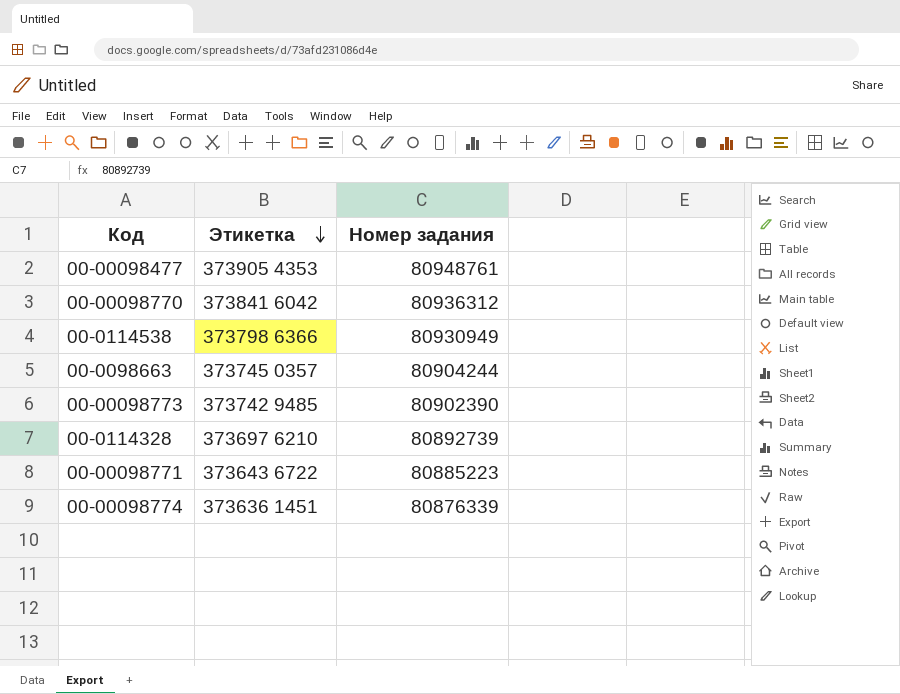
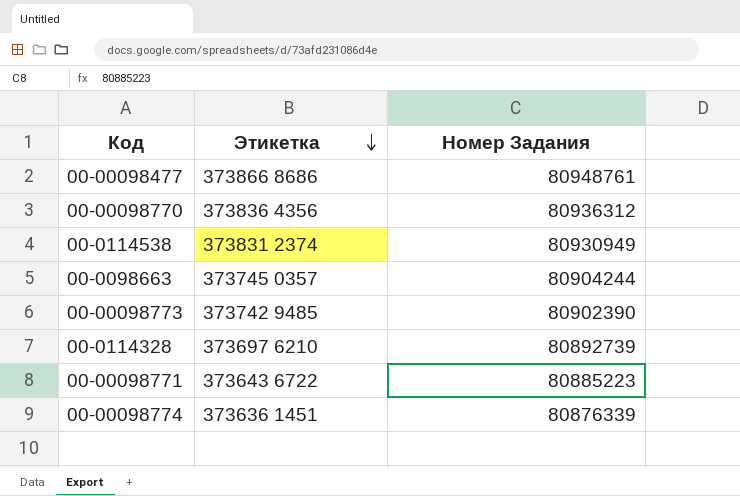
column name: Номер задания -> Номер Задания
00-00098477 | Этикетка: 373905 4353 -> 373866 8686
00-00098770 | Этикетка: 373841 6042 -> 373836 4356
00-0114538 | Этикетка: 373798 6366 -> 373831 2374

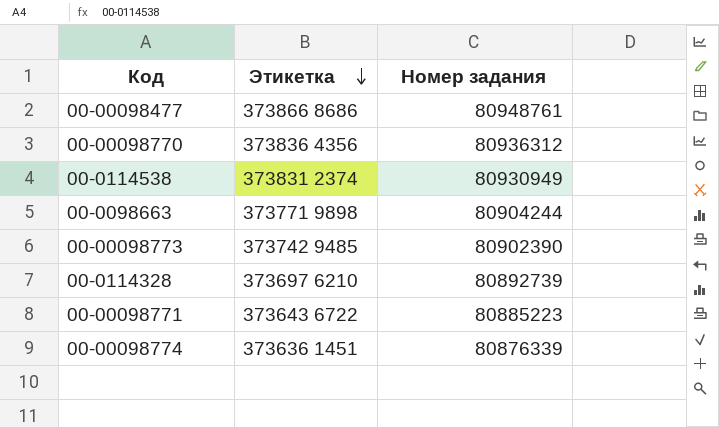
column name: Номер Задания -> Номер задания
00-0098663 | Этикетка: 373745 0357 -> 373771 9898

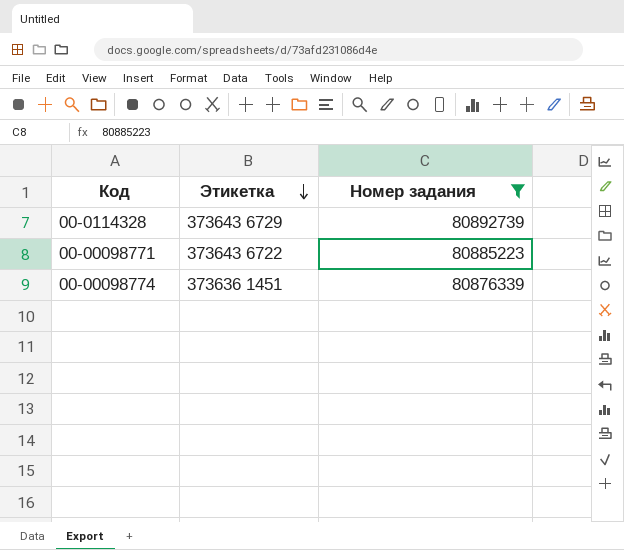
filter: none -> Номер задания <= 80892739
00-0114328 | Этикетка: 373697 6210 -> 373643 6729

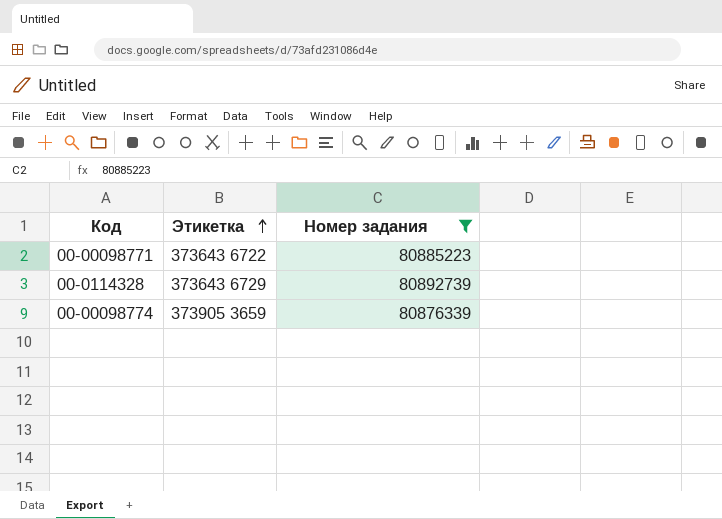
row order: Этикетка descending -> Этикетка ascending
00-00098774 | Этикетка: 373636 1451 -> 373905 3659

